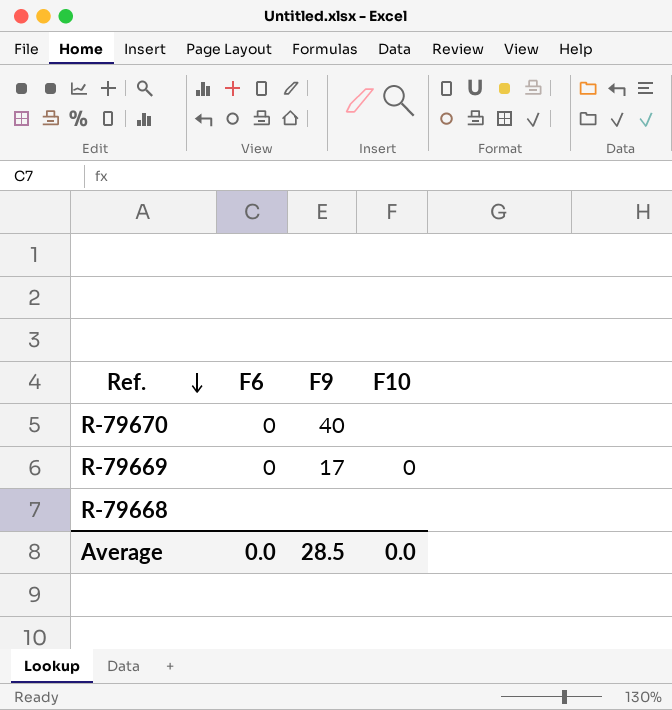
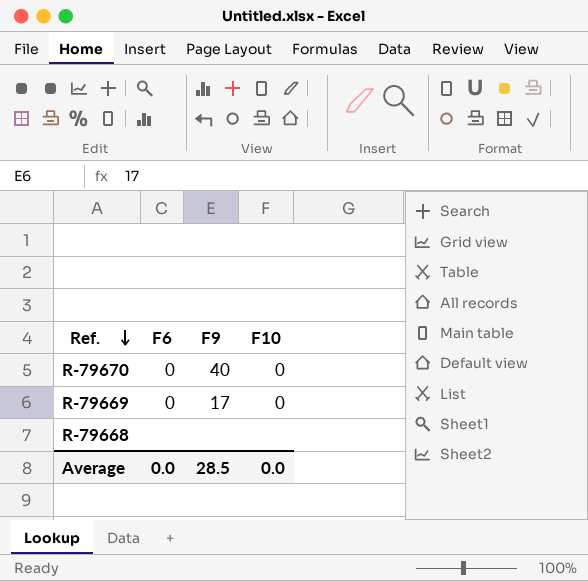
R-79670 | F10: none -> 0

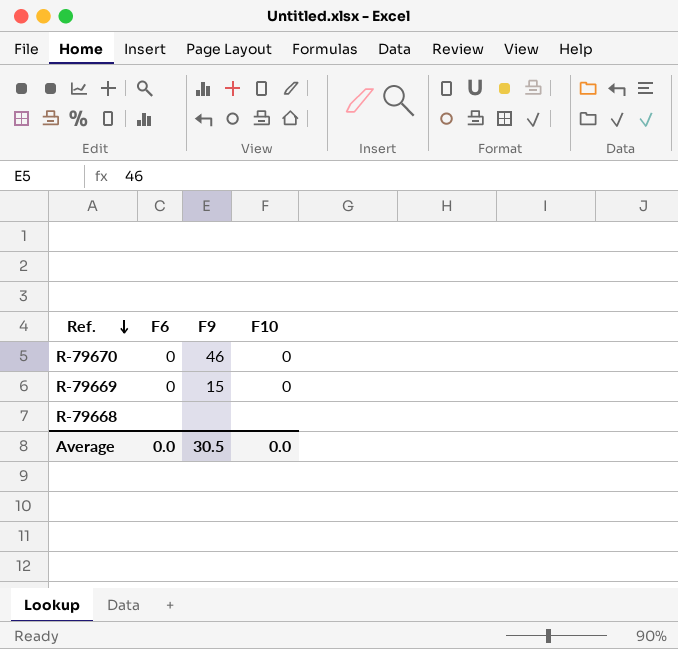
R-79670 | F9: 40 -> 46
R-79669 | F9: 17 -> 15
Average | F9: 28.5 -> 30.5

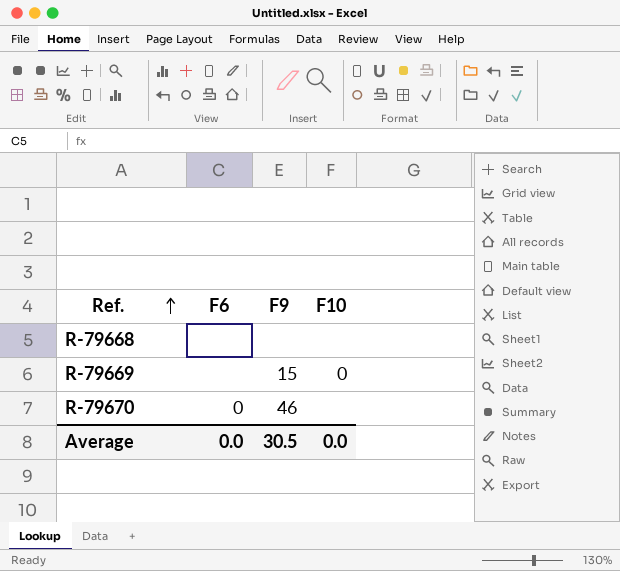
row order: Ref. descending -> Ref. ascending
R-79669 | F6: 0 -> none
R-79670 | F10: 0 -> none

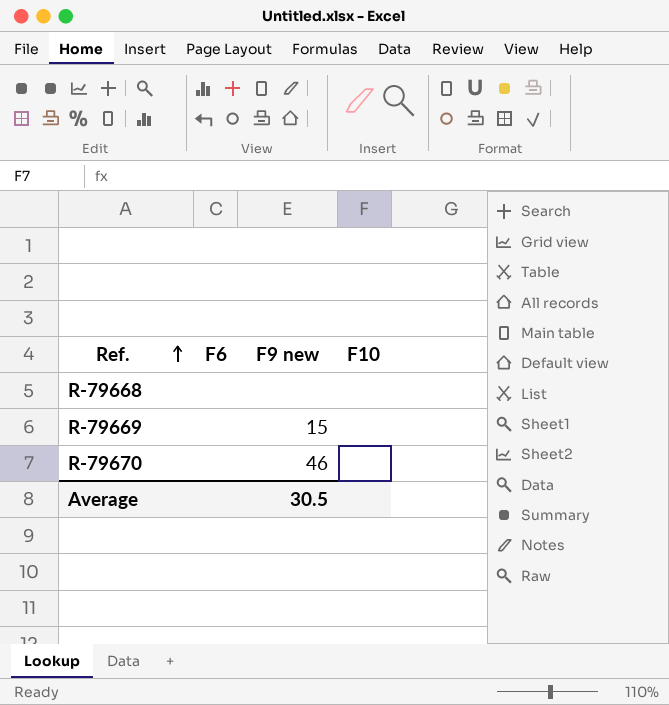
column name: F9 -> F9 new
R-79669 | F10: 0 -> none
R-79670 | F6: 0 -> none
Average | F6: 0.0 -> none
Average | F10: 0.0 -> none

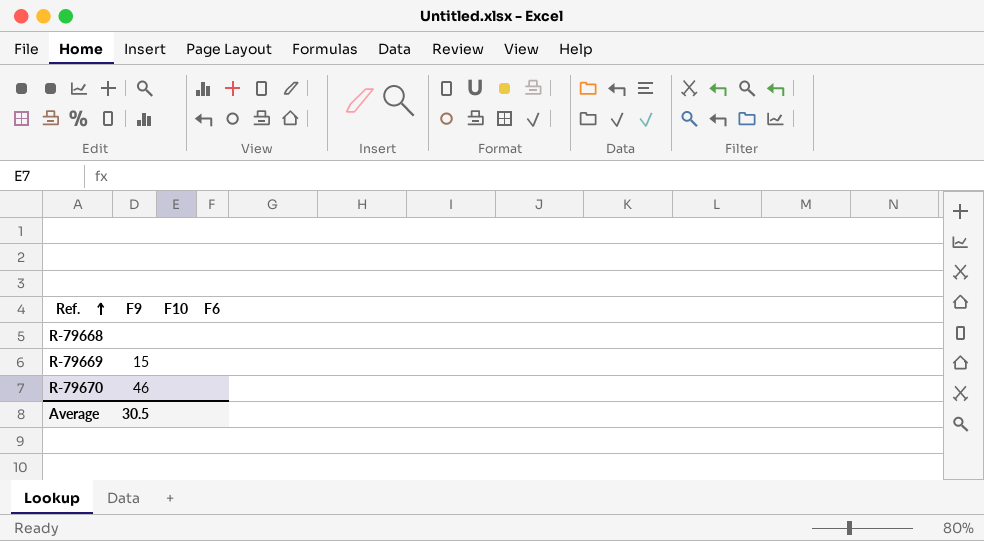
column name: F9 new -> F9
column F6 | position: 2 -> 4

